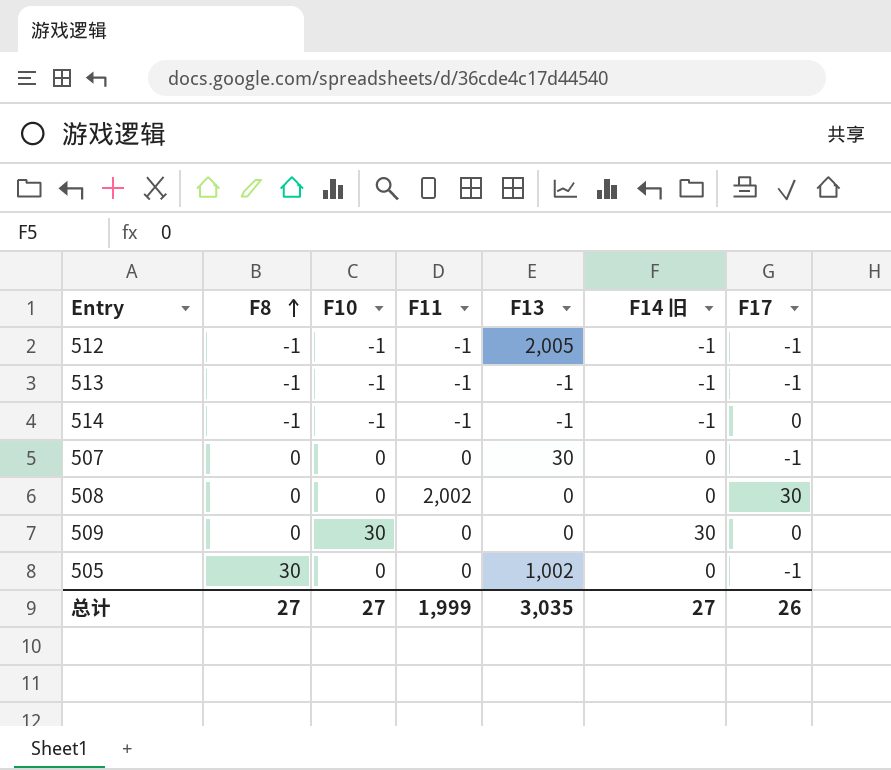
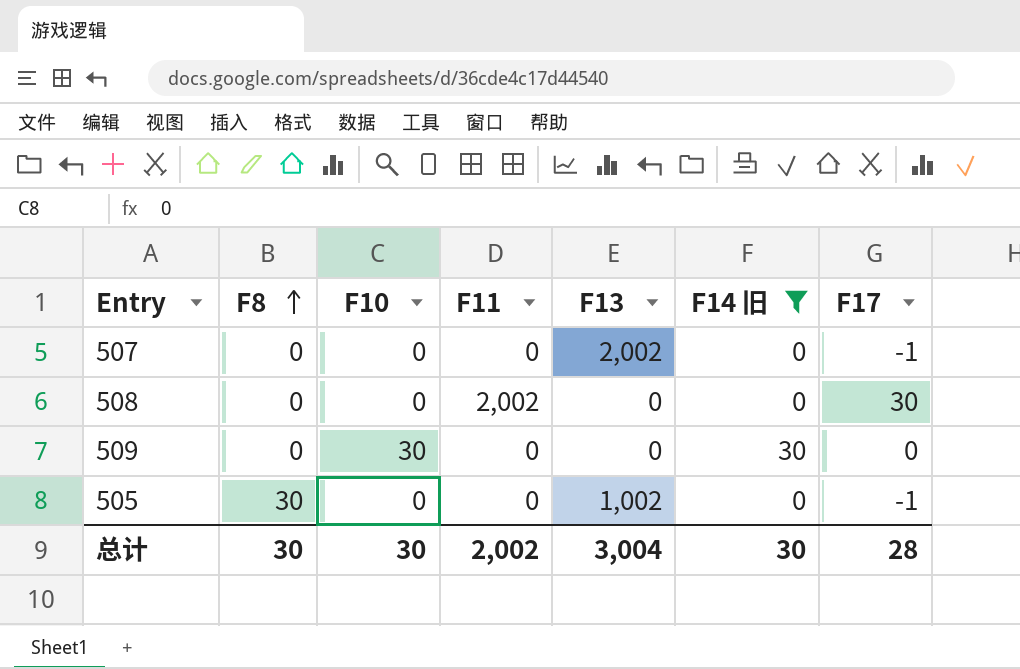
filter: none -> F14 旧 != -1
507 | F13: 30 -> 2,002
总计 | F8: 27 -> 30
总计 | F10: 27 -> 30
总计 | F11: 1,999 -> 2,002
总计 | F13: 3,035 -> 3,004
总计 | F14 旧: 27 -> 30
总计 | F17: 26 -> 28

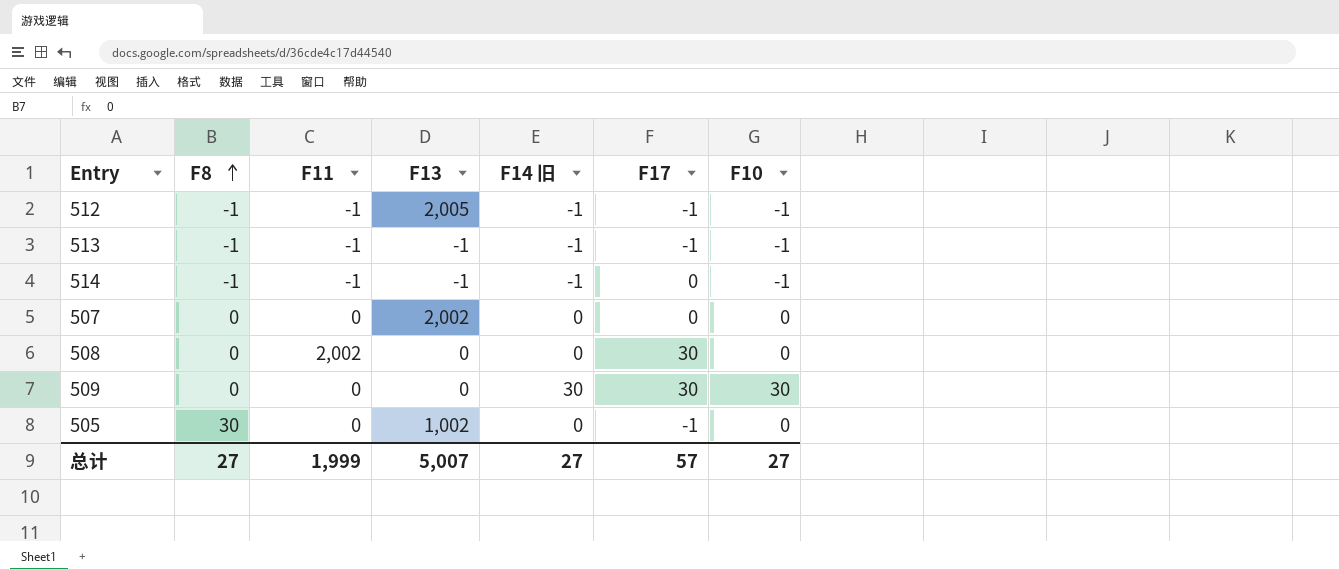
filter: F14 旧 != -1 -> none
column F10 | position: 3 -> 7
507 | F17: -1 -> 0
509 | F17: 0 -> 30
总计 | F8: 30 -> 27
总计 | F11: 2,002 -> 1,999
总计 | F13: 3,004 -> 5,007
总计 | F14 旧: 30 -> 27
总计 | F17: 28 -> 57
总计 | F10: 30 -> 27

